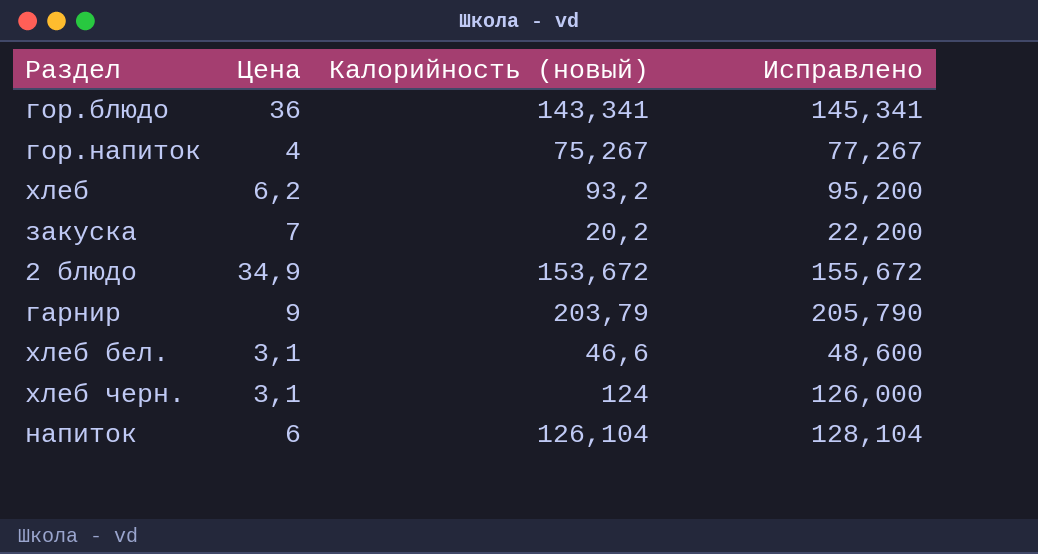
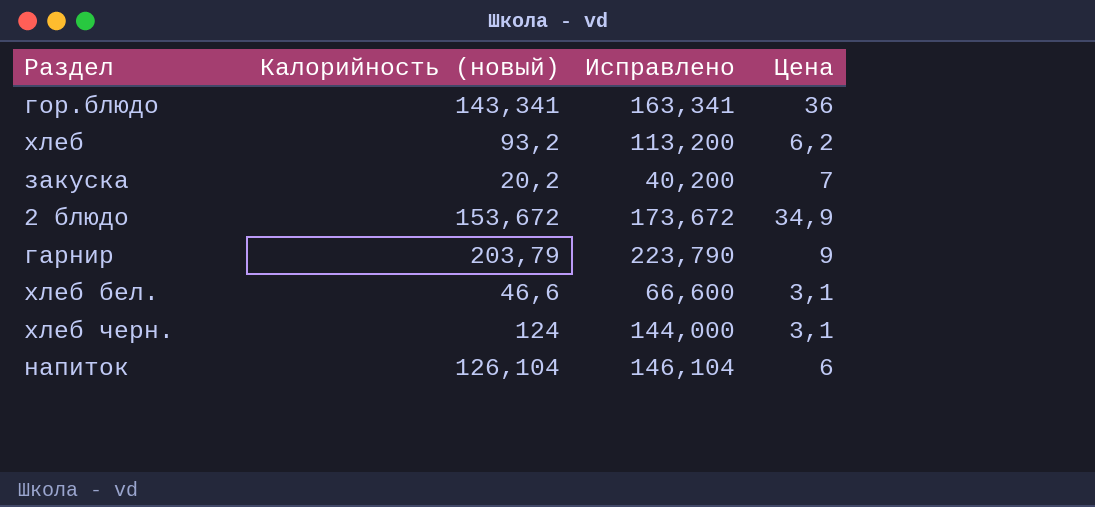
column Исправлено | formula: [Калорийность (новый)] + 2 -> [Калорийность (новый)] + 20
column Цена | position: 2 -> 4
row гор.напиток: 4 | 75,267 | 77,267 -> none

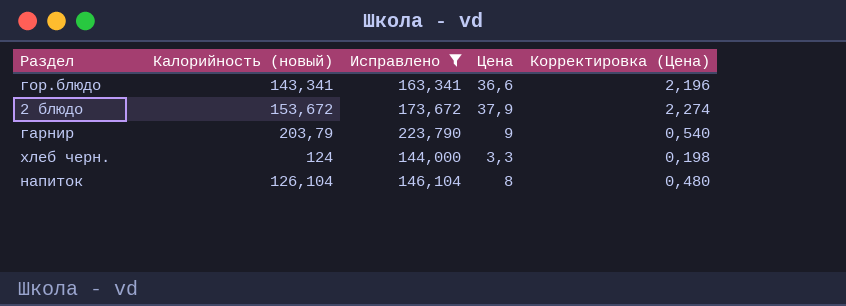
filter: none -> Исправлено >= 144,000
column Корректировка (Цена) | formula: none -> [Цена] * 0,06
гор.блюдо | Цена: 36 -> 36,6
2 блюдо | Цена: 34,9 -> 37,9
хлеб черн. | Цена: 3,1 -> 3,3
напиток | Цена: 6 -> 8

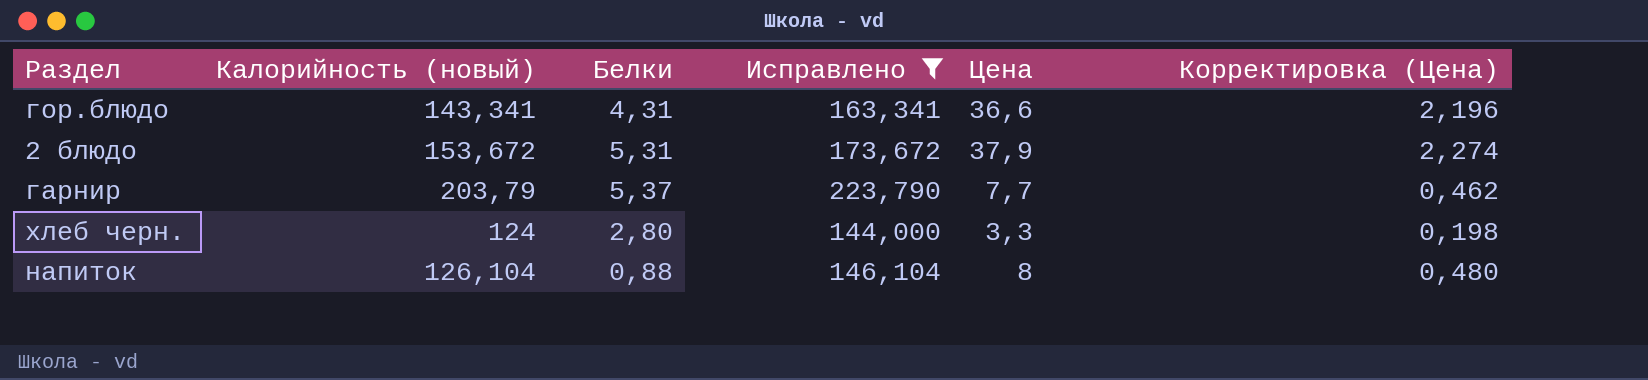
column Белки | position: none -> 3
гарнир | Цена: 9 -> 7,7
гарнир | Корректировка (Цена): 0,540 -> 0,462

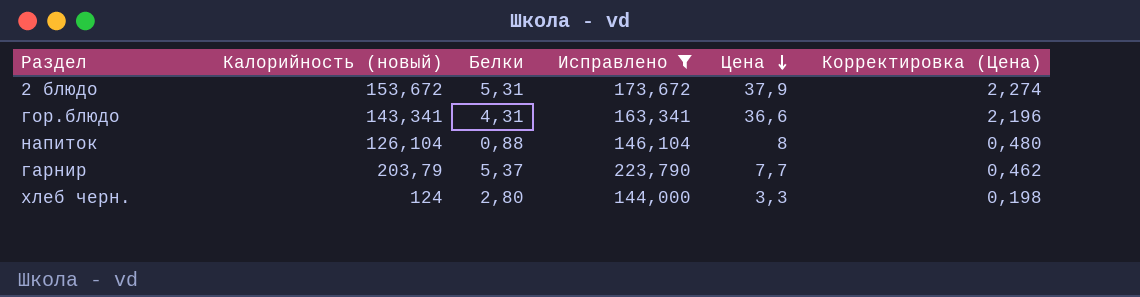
row order: none -> Цена descending

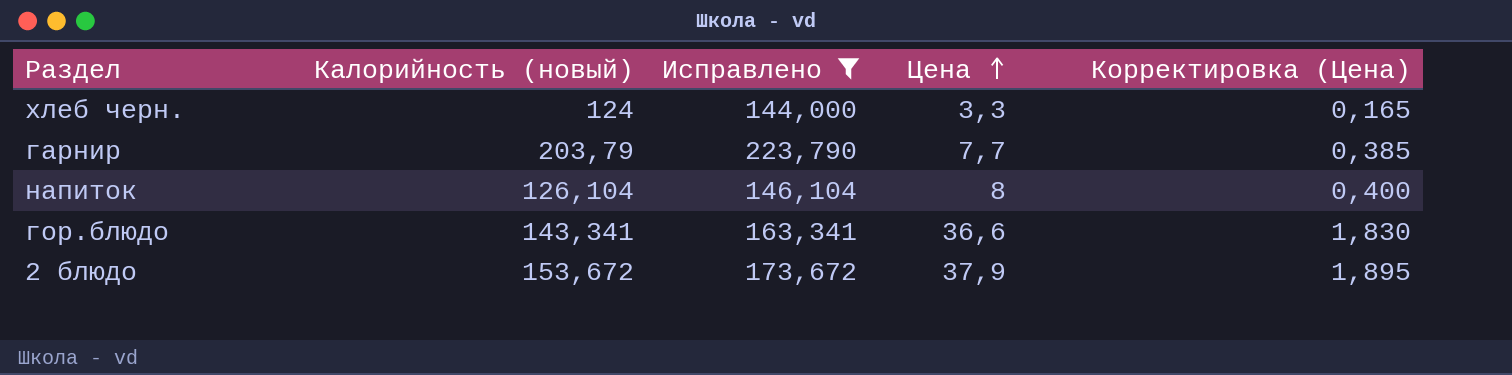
row order: Цена descending -> Цена ascending
column Белки | position: 3 -> none
column Корректировка (Цена) | formula: [Цена] * 0,06 -> [Цена] * 0,05

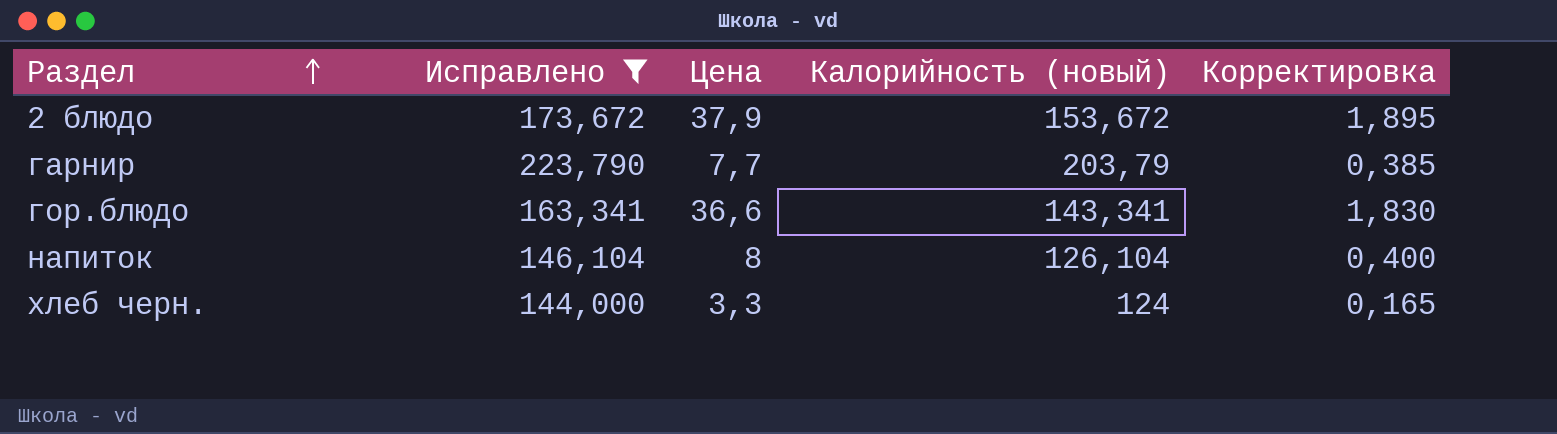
row order: Цена ascending -> Раздел ascending
column Калорийность (новый) | position: 2 -> 4
column name: Корректировка (Цена) -> Корректировка

